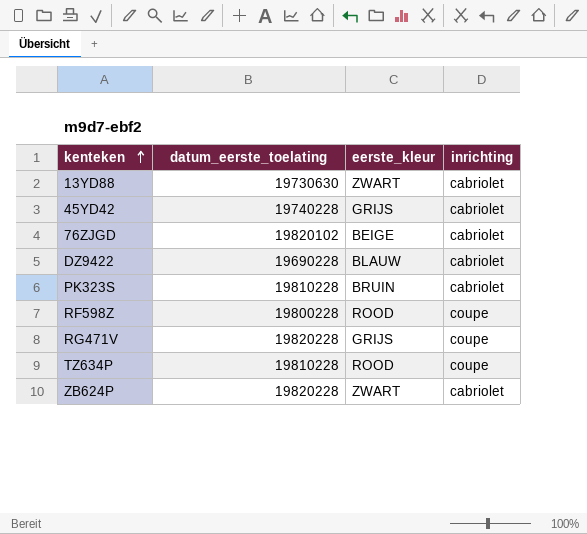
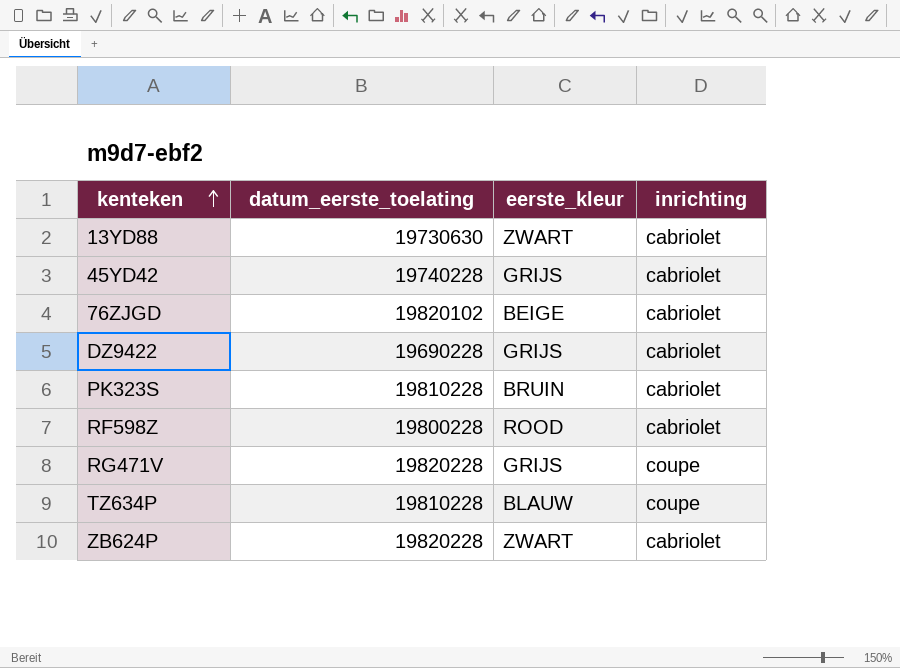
DZ9422 | eerste_kleur: BLAUW -> GRIJS
RF598Z | inrichting: coupe -> cabriolet
TZ634P | eerste_kleur: ROOD -> BLAUW

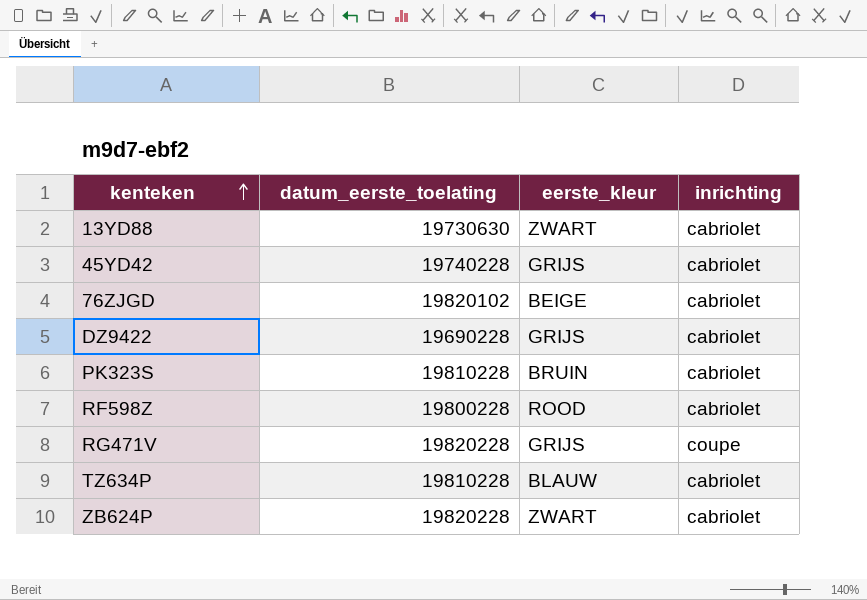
TZ634P | inrichting: coupe -> cabriolet

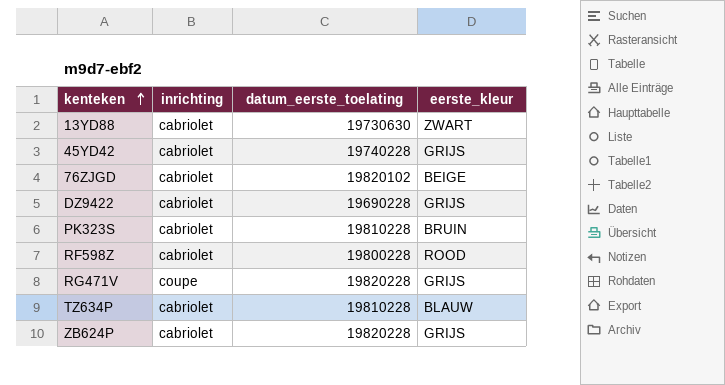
column inrichting | position: 4 -> 2
ZB624P | eerste_kleur: ZWART -> GRIJS

